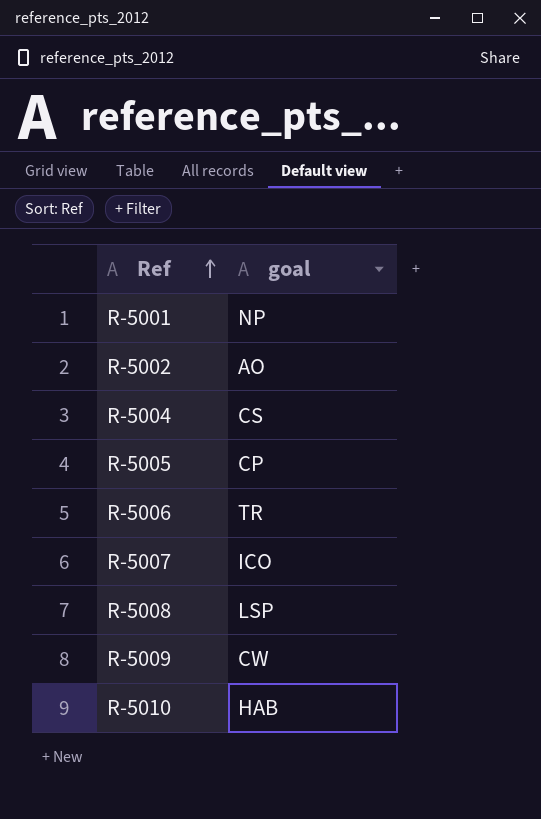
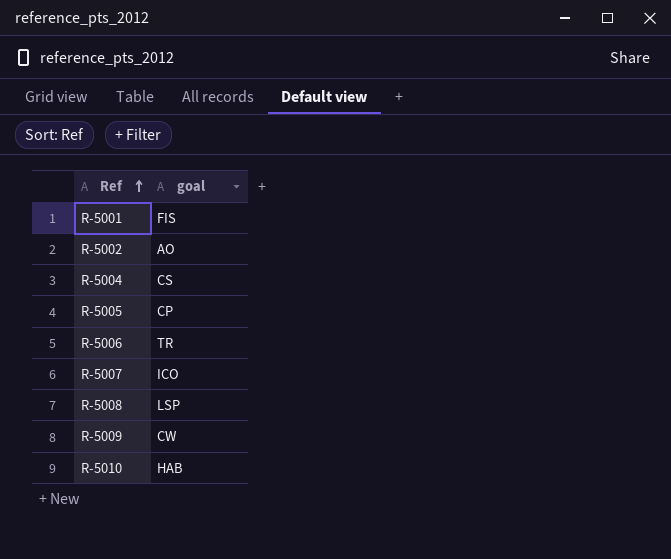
R-5001 | goal: NP -> FIS

